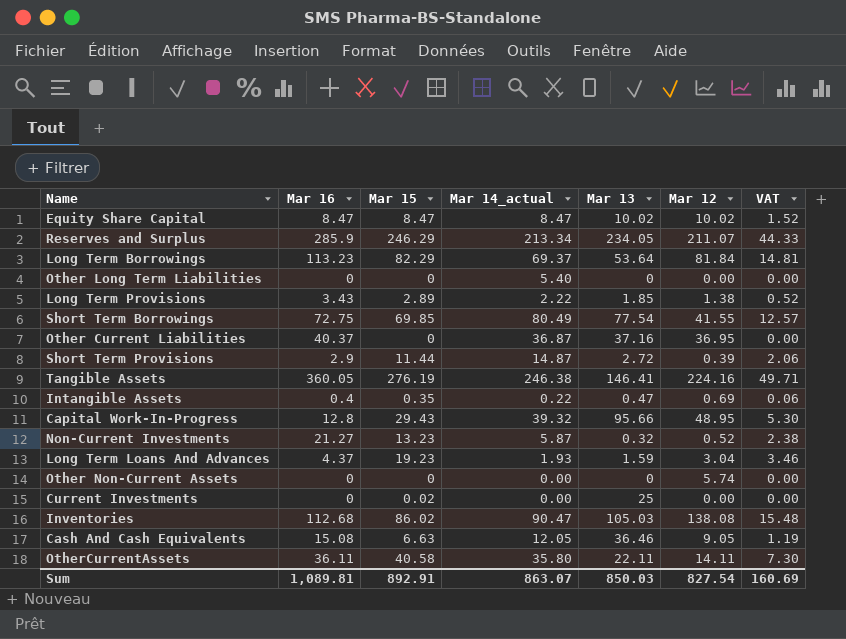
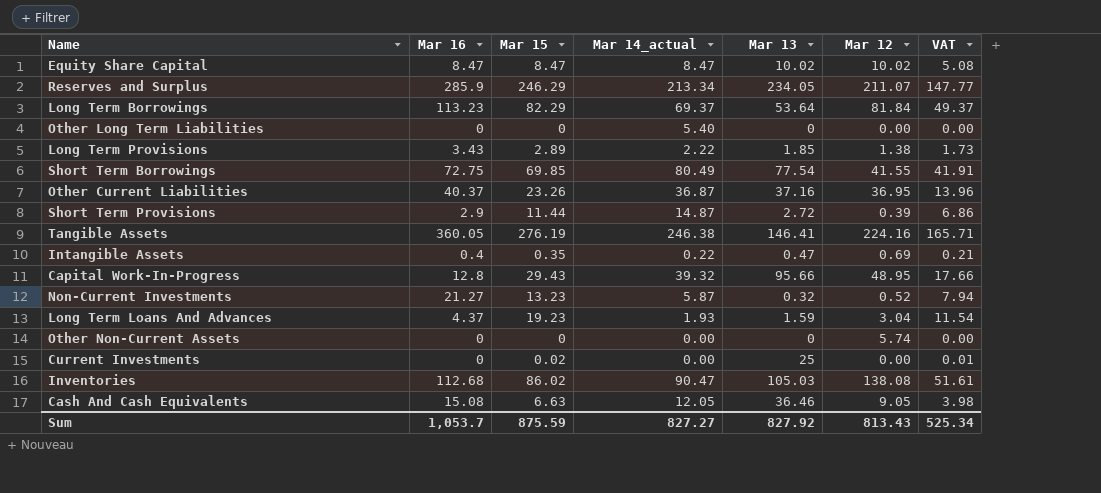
column VAT | formula: [Mar 15] * 0.18 -> [Mar 15] * 0.6
row OtherCurrentAssets: 36.11 | 40.58 | 35.80 | 22.11 | 14.11 | 7.30 -> none
Other Current Liabilities | Mar 15: 0 -> 23.26
Sum | Mar 16: 1,089.81 -> 1,053.7
Sum | Mar 15: 892.91 -> 875.59
Sum | Mar 14_actual: 863.07 -> 827.27
Sum | Mar 13: 850.03 -> 827.92
Sum | Mar 12: 827.54 -> 813.43
Sum | VAT: 160.69 -> 525.34

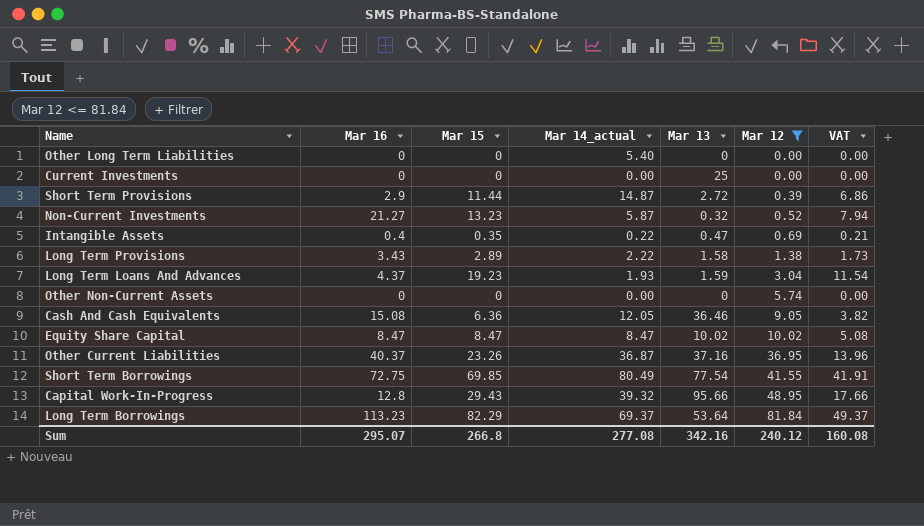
filter: none -> Mar 12 <= 81.84
row order: none -> Mar 12 ascending
Current Investments | Mar 15: 0.02 -> 0
Current Investments | VAT: 0.01 -> 0.00
Long Term Provisions | Mar 13: 1.85 -> 1.58
Cash And Cash Equivalents | Mar 15: 6.63 -> 6.36
Cash And Cash Equivalents | VAT: 3.98 -> 3.82
Sum | Mar 16: 1,053.7 -> 295.07
Sum | Mar 15: 875.59 -> 266.8
Sum | Mar 14_actual: 827.27 -> 277.08
Sum | Mar 13: 827.92 -> 342.16
Sum | Mar 12: 813.43 -> 240.12
Sum | VAT: 525.34 -> 160.08

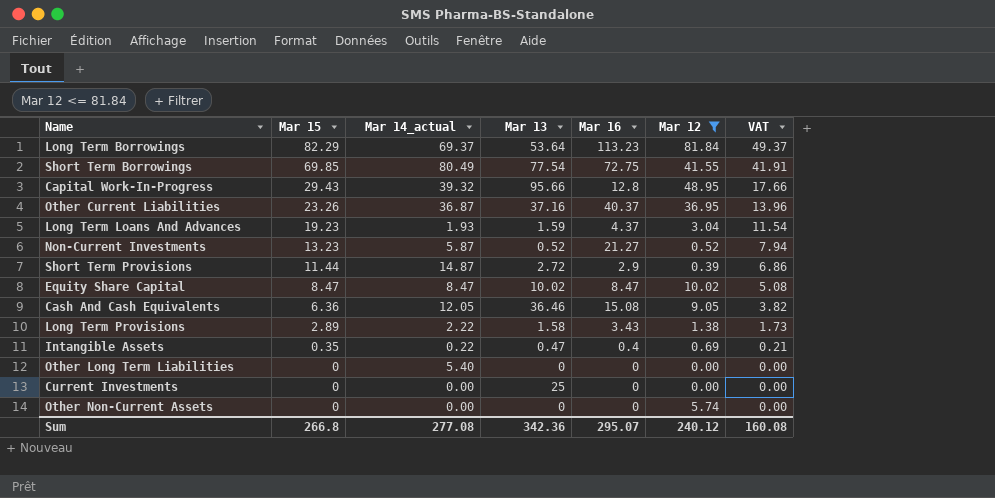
row order: Mar 12 ascending -> Mar 15 descending
column Mar 16 | position: 2 -> 5
Non-Current Investments | Mar 13: 0.32 -> 0.52
Sum | Mar 13: 342.16 -> 342.36

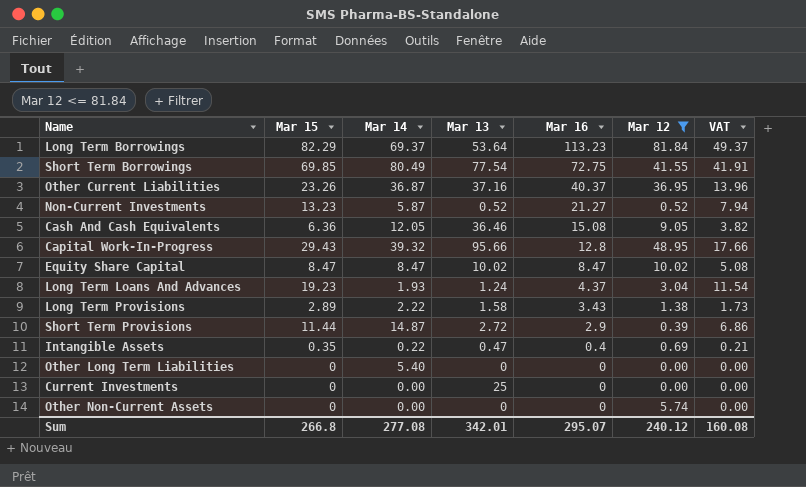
row order: Mar 15 descending -> Mar 16 descending
column name: Mar 14_actual -> Mar 14
Long Term Loans And Advances | Mar 13: 1.59 -> 1.24
Sum | Mar 13: 342.36 -> 342.01

